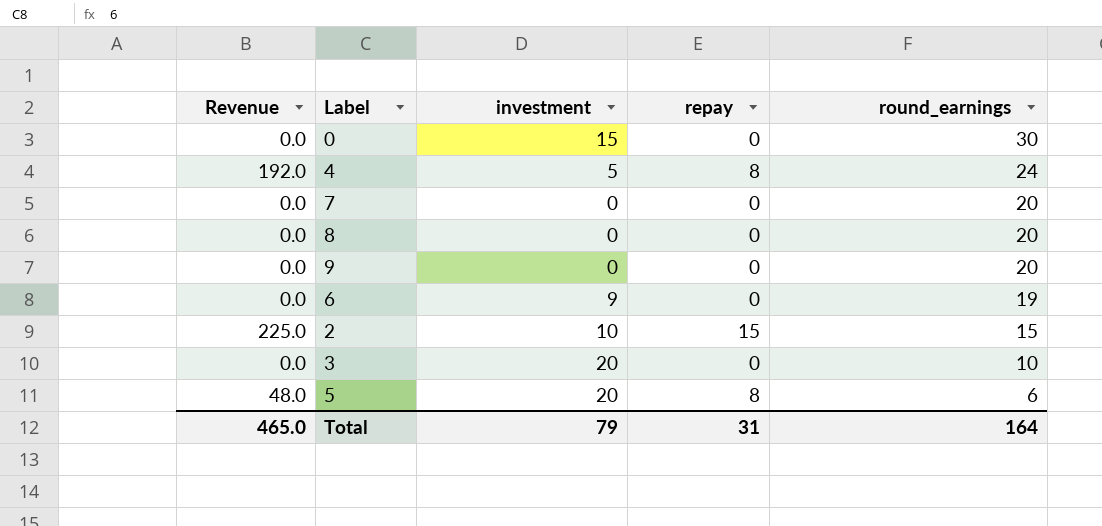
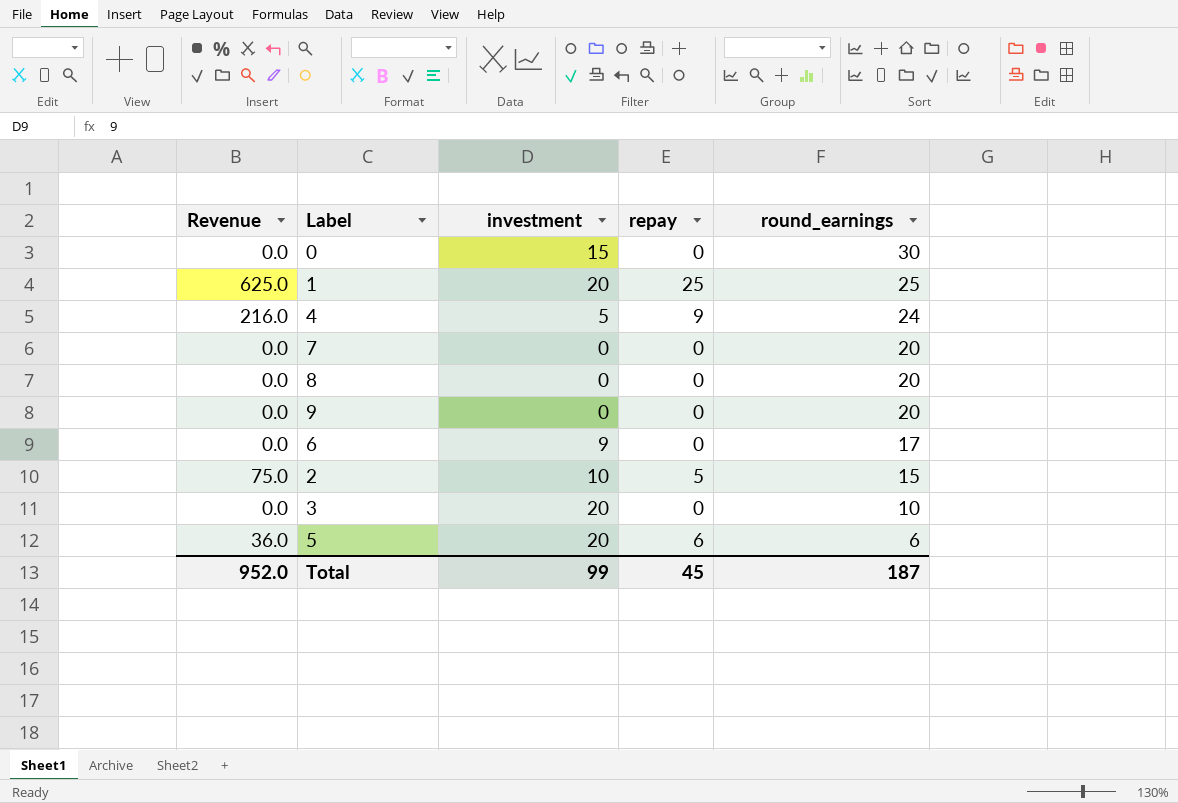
row 1: none -> 625.0 | 20 | 25 | 25
4 | Revenue: 192.0 -> 216.0
4 | repay: 8 -> 9
6 | round_earnings: 19 -> 17
2 | Revenue: 225.0 -> 75.0
2 | repay: 15 -> 5
5 | Revenue: 48.0 -> 36.0
5 | repay: 8 -> 6
Total | Revenue: 465.0 -> 952.0
Total | investment: 79 -> 99
Total | repay: 31 -> 45
Total | round_earnings: 164 -> 187

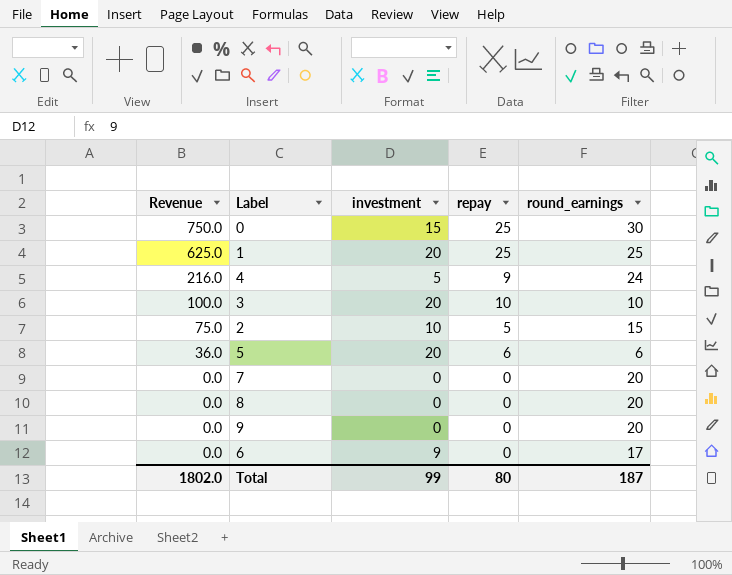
row order: round_earnings descending -> Revenue descending
0 | Revenue: 0.0 -> 750.0
0 | repay: 0 -> 25
3 | Revenue: 0.0 -> 100.0
3 | repay: 0 -> 10
Total | Revenue: 952.0 -> 1802.0
Total | repay: 45 -> 80

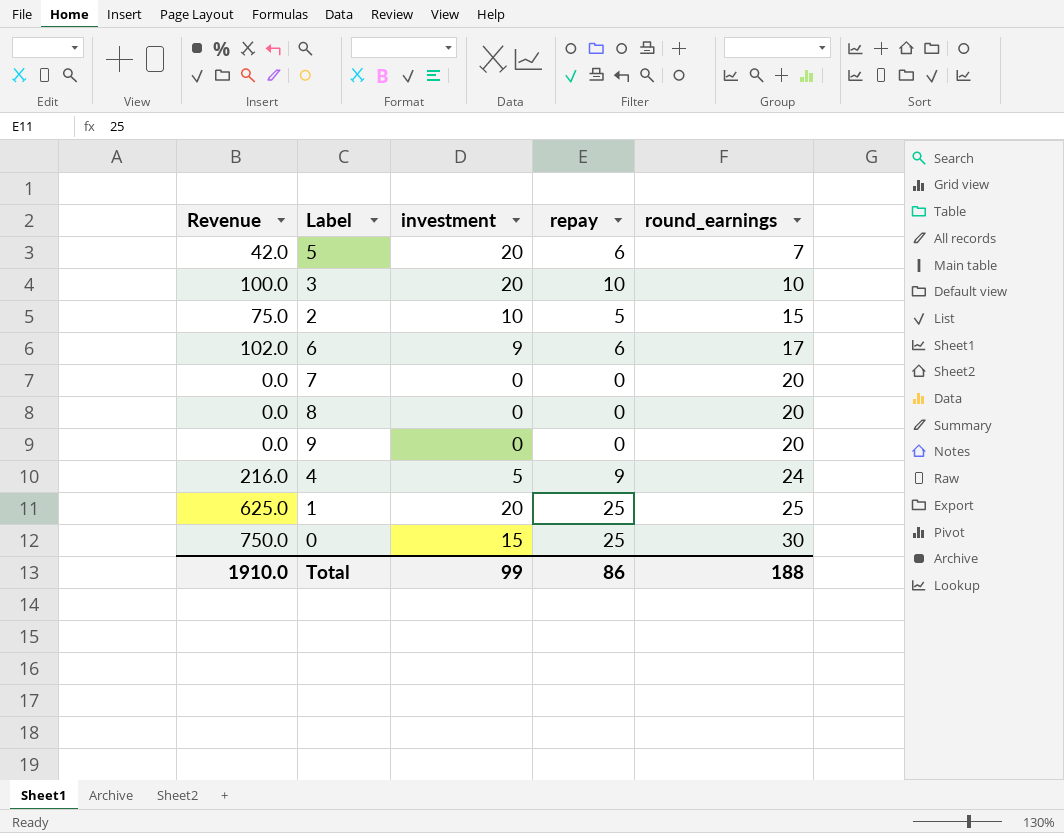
row order: Revenue descending -> round_earnings ascending
5 | Revenue: 36.0 -> 42.0
5 | round_earnings: 6 -> 7
6 | Revenue: 0.0 -> 102.0
6 | repay: 0 -> 6
Total | Revenue: 1802.0 -> 1910.0
Total | repay: 80 -> 86
Total | round_earnings: 187 -> 188

